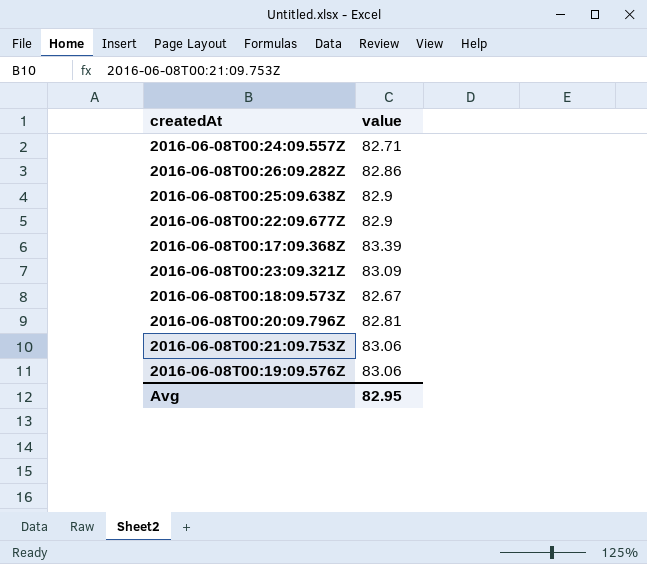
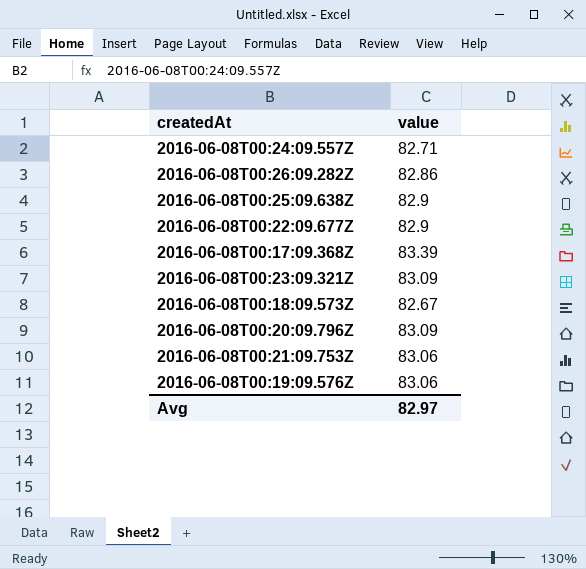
2016-06-08T00:20:09.796Z | value: 82.81 -> 83.09
Avg | value: 82.95 -> 82.97

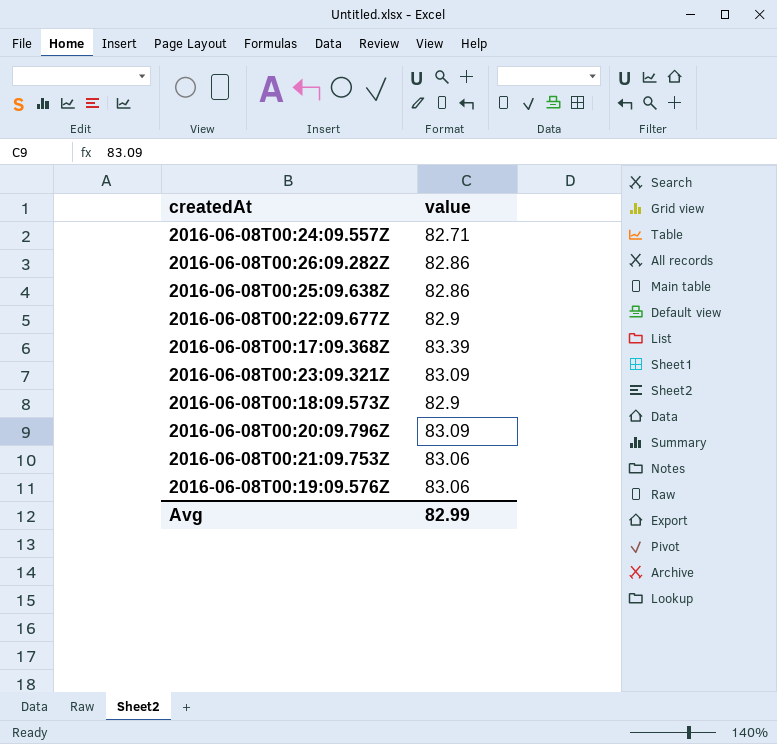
2016-06-08T00:25:09.638Z | value: 82.9 -> 82.86
2016-06-08T00:18:09.573Z | value: 82.67 -> 82.9
Avg | value: 82.97 -> 82.99

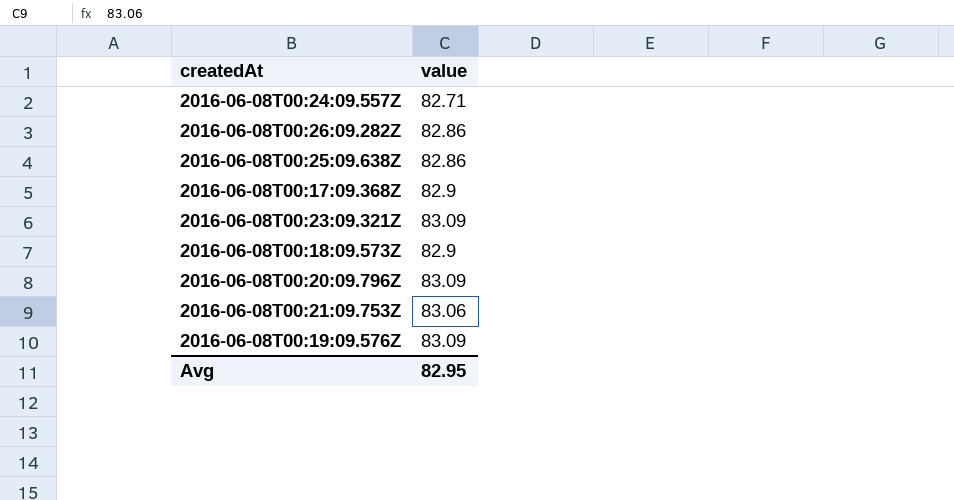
row 2016-06-08T00:22:09.677Z: 82.9 -> none
2016-06-08T00:17:09.368Z | value: 83.39 -> 82.9
2016-06-08T00:19:09.576Z | value: 83.06 -> 83.09
Avg | value: 82.99 -> 82.95

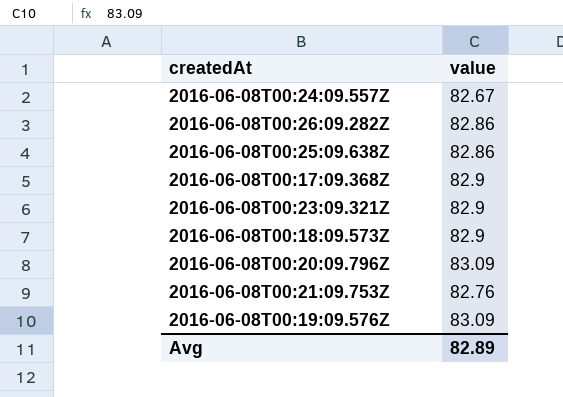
2016-06-08T00:24:09.557Z | value: 82.71 -> 82.67
2016-06-08T00:23:09.321Z | value: 83.09 -> 82.9
2016-06-08T00:21:09.753Z | value: 83.06 -> 82.76
Avg | value: 82.95 -> 82.89

